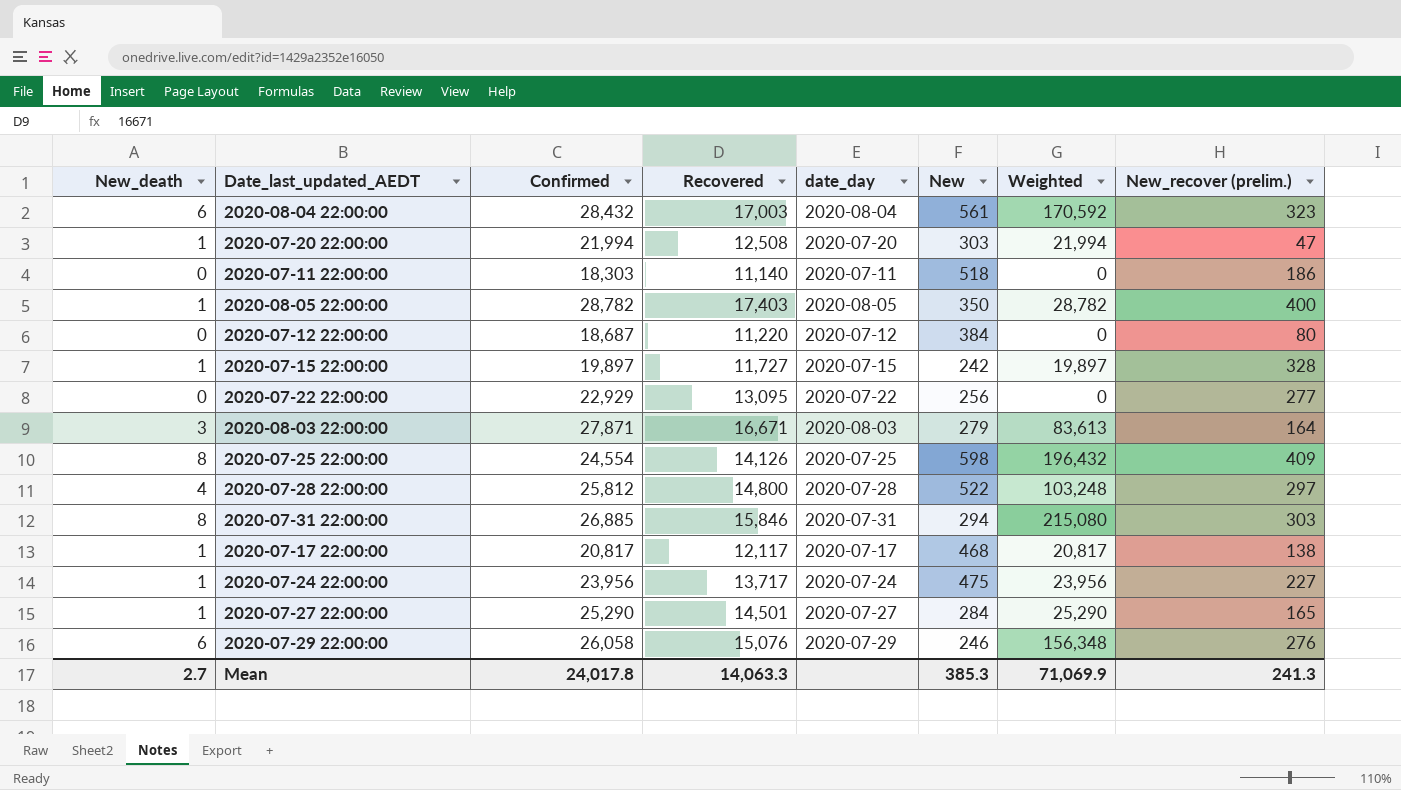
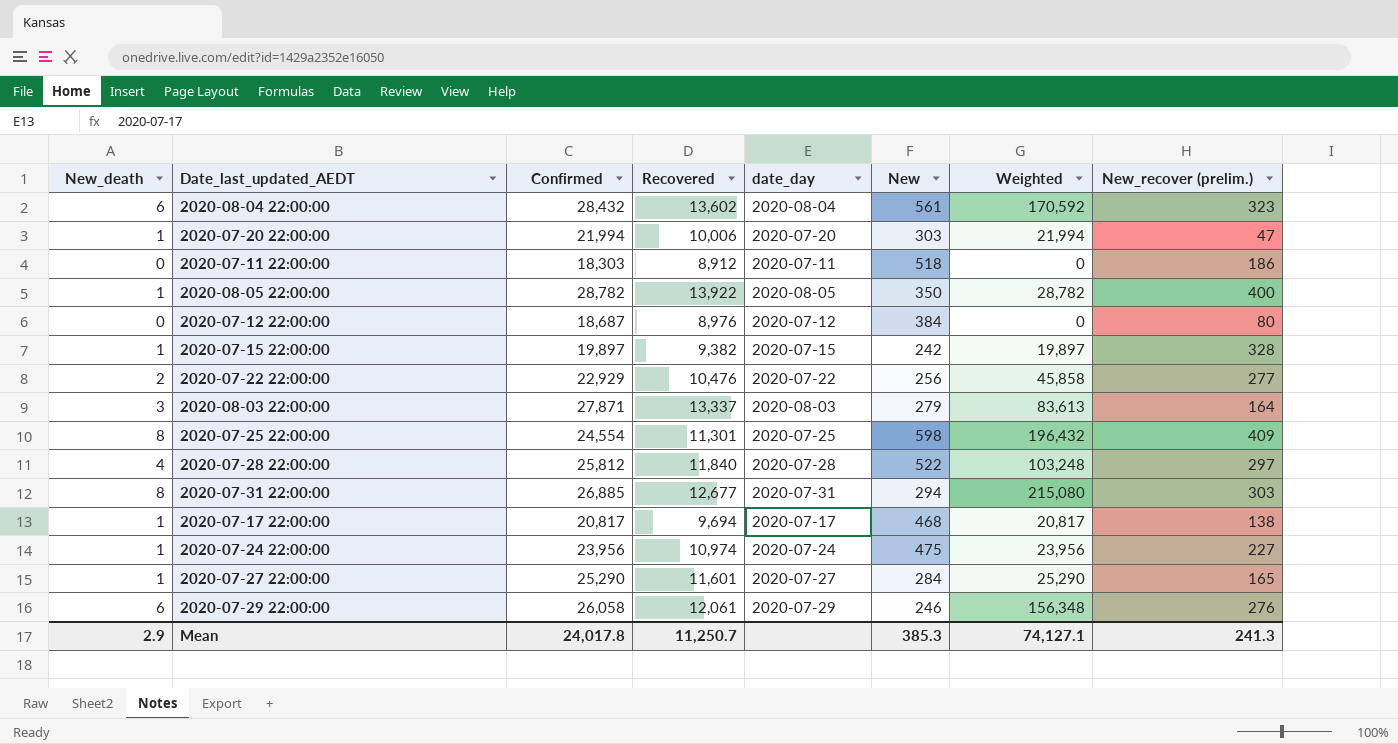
2020-08-04 22:00:00 | Recovered: 17,003 -> 13,602
2020-07-20 22:00:00 | Recovered: 12,508 -> 10,006
2020-07-11 22:00:00 | Recovered: 11,140 -> 8,912
2020-08-05 22:00:00 | Recovered: 17,403 -> 13,922
2020-07-12 22:00:00 | Recovered: 11,220 -> 8,976
2020-07-15 22:00:00 | Recovered: 11,727 -> 9,382
2020-07-22 22:00:00 | New_death: 0 -> 2
2020-07-22 22:00:00 | Recovered: 13,095 -> 10,476
2020-07-22 22:00:00 | Weighted: 0 -> 45,858
2020-08-03 22:00:00 | Recovered: 16,671 -> 13,337
2020-07-25 22:00:00 | Recovered: 14,126 -> 11,301
2020-07-28 22:00:00 | Recovered: 14,800 -> 11,840
2020-07-31 22:00:00 | Recovered: 15,846 -> 12,677
2020-07-17 22:00:00 | Recovered: 12,117 -> 9,694
2020-07-24 22:00:00 | Recovered: 13,717 -> 10,974
2020-07-27 22:00:00 | Recovered: 14,501 -> 11,601
2020-07-29 22:00:00 | Recovered: 15,076 -> 12,061
Mean | New_death: 2.7 -> 2.9
Mean | Recovered: 14,063.3 -> 11,250.7
Mean | Weighted: 71,069.9 -> 74,127.1

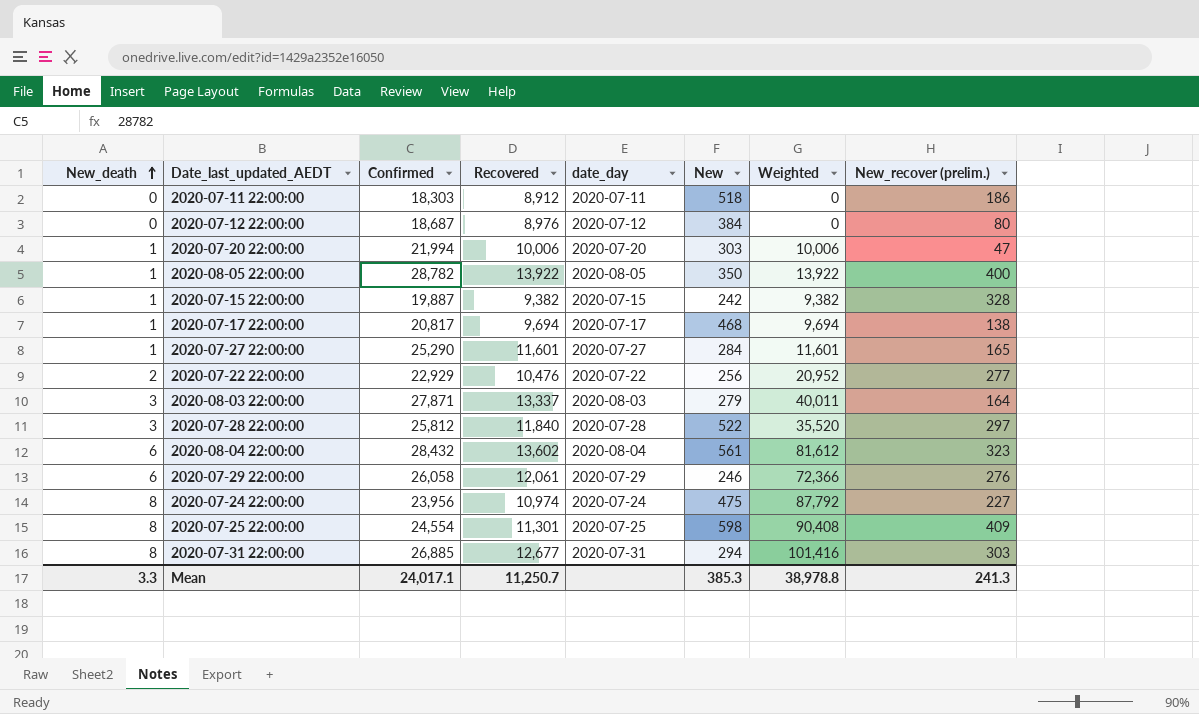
row order: none -> New_death ascending
column Weighted | formula: [New_death] * [Confirmed] -> [New_death] * [Recovered]
2020-07-15 22:00:00 | Confirmed: 19,897 -> 19,887
2020-07-28 22:00:00 | New_death: 4 -> 3
2020-07-24 22:00:00 | New_death: 1 -> 8
Mean | New_death: 2.9 -> 3.3
Mean | Confirmed: 24,017.8 -> 24,017.1
Mean | Weighted: 74,127.1 -> 38,978.8

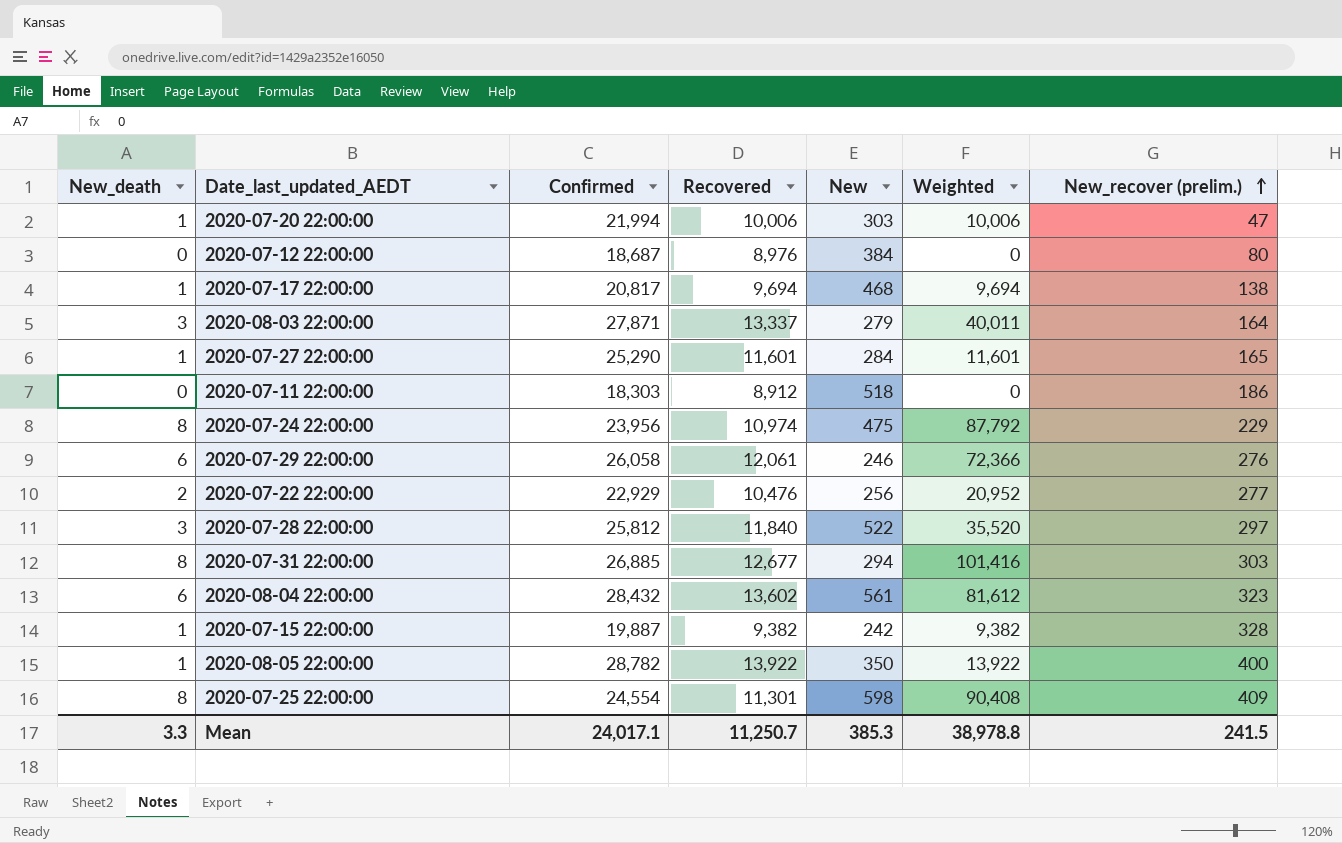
row order: New_death ascending -> New_recover (prelim.) ascending
column date_day | position: 5 -> none
2020-07-24 22:00:00 | New_recover (prelim.): 227 -> 229
Mean | New_recover (prelim.): 241.3 -> 241.5

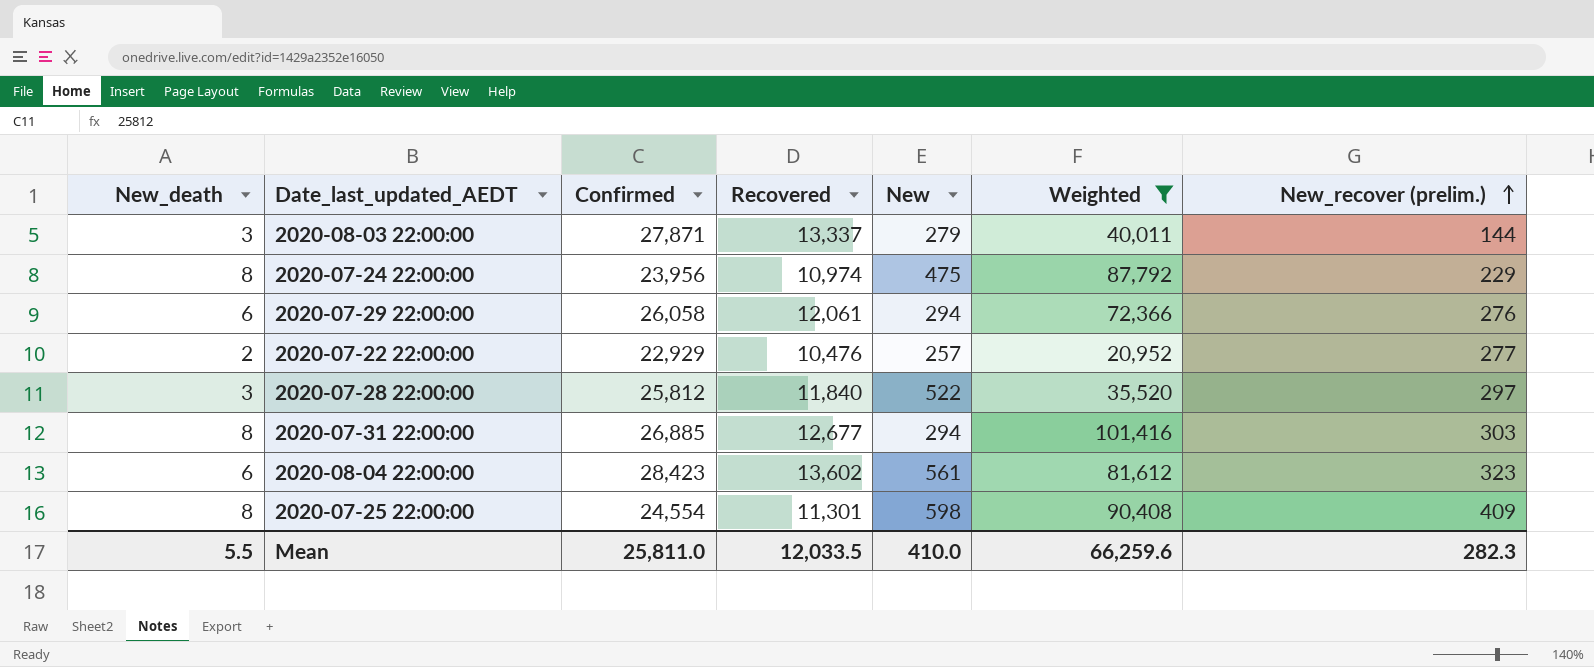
filter: none -> Weighted >= 20,952
2020-08-03 22:00:00 | New_recover (prelim.): 164 -> 144
2020-07-29 22:00:00 | New: 246 -> 294
2020-07-22 22:00:00 | New: 256 -> 257
2020-08-04 22:00:00 | Confirmed: 28,432 -> 28,423
Mean | New_death: 3.3 -> 5.5
Mean | Confirmed: 24,017.1 -> 25,811.0
Mean | Recovered: 11,250.7 -> 12,033.5
Mean | New: 385.3 -> 410.0
Mean | Weighted: 38,978.8 -> 66,259.6
Mean | New_recover (prelim.): 241.5 -> 282.3

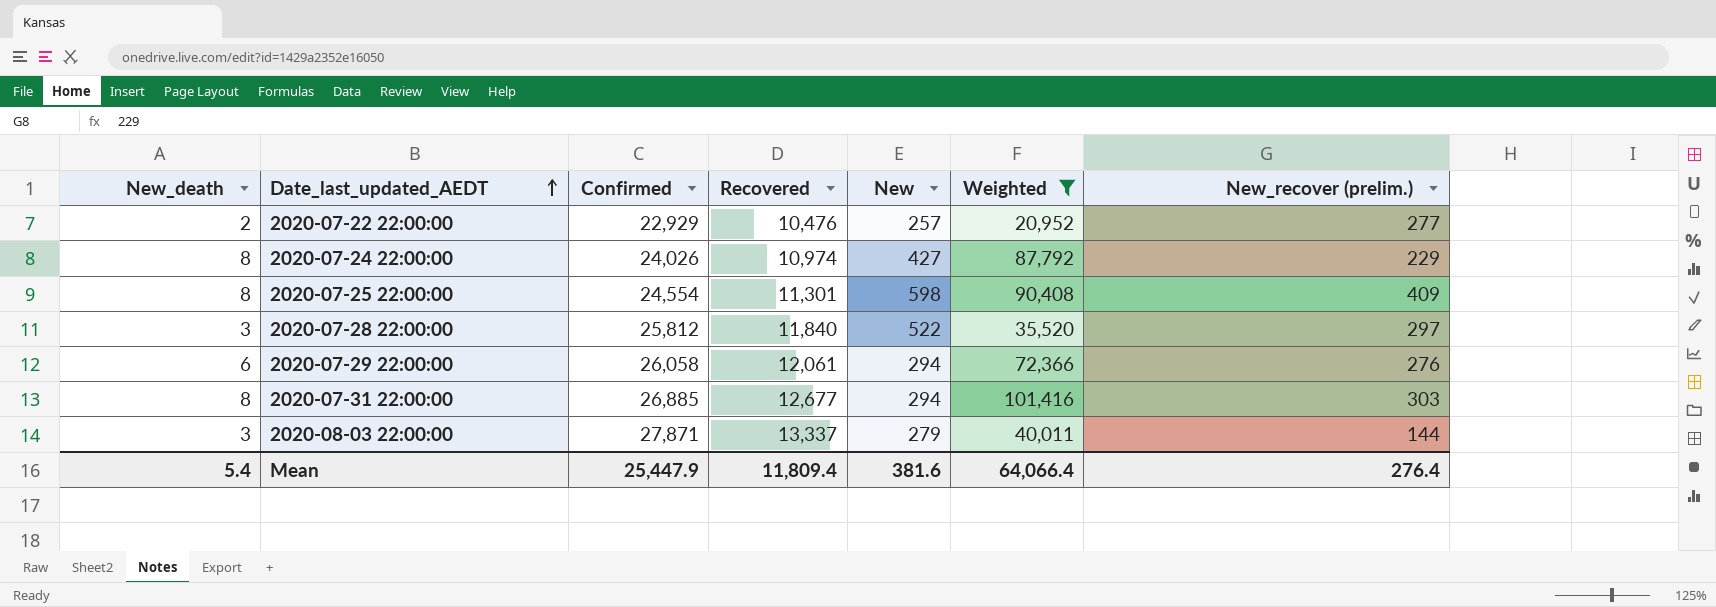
row order: New_recover (prelim.) ascending -> Date_last_updated_AEDT ascending
row 2020-08-04 22:00:00: 6 | 28,423 | 13,602 | 561 | 81,612 | 323 -> none
2020-07-24 22:00:00 | Confirmed: 23,956 -> 24,026
2020-07-24 22:00:00 | New: 475 -> 427
Mean | New_death: 5.5 -> 5.4
Mean | Confirmed: 25,811.0 -> 25,447.9
Mean | Recovered: 12,033.5 -> 11,809.4
Mean | New: 410.0 -> 381.6
Mean | Weighted: 66,259.6 -> 64,066.4
Mean | New_recover (prelim.): 282.3 -> 276.4

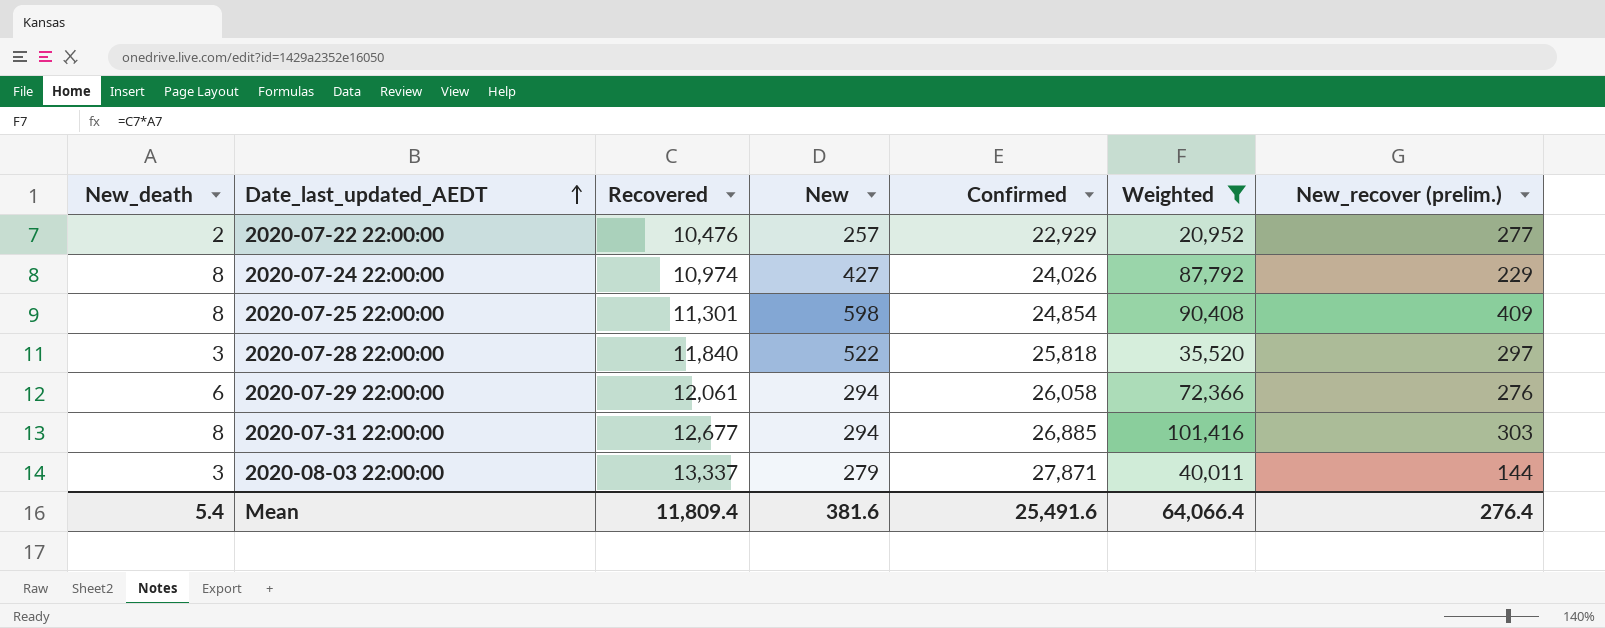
column Confirmed | position: 3 -> 5
2020-07-25 22:00:00 | Confirmed: 24,554 -> 24,854
2020-07-28 22:00:00 | Confirmed: 25,812 -> 25,818
Mean | Confirmed: 25,447.9 -> 25,491.6

